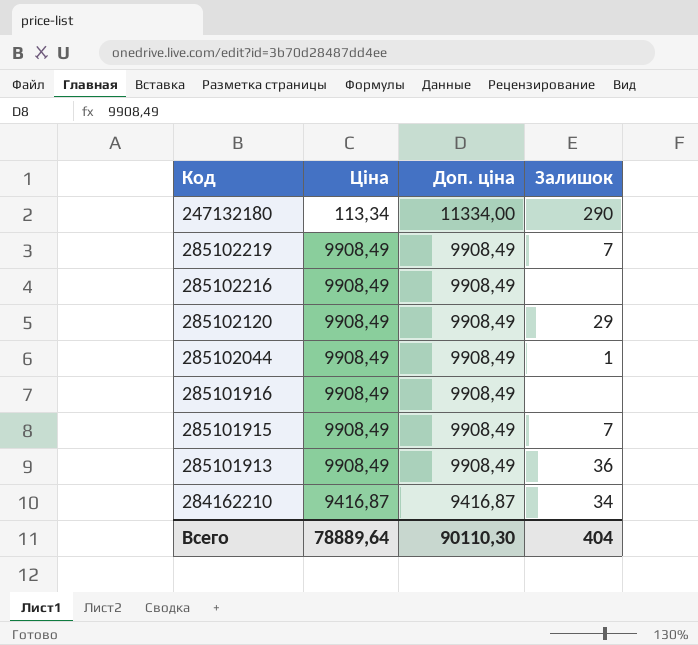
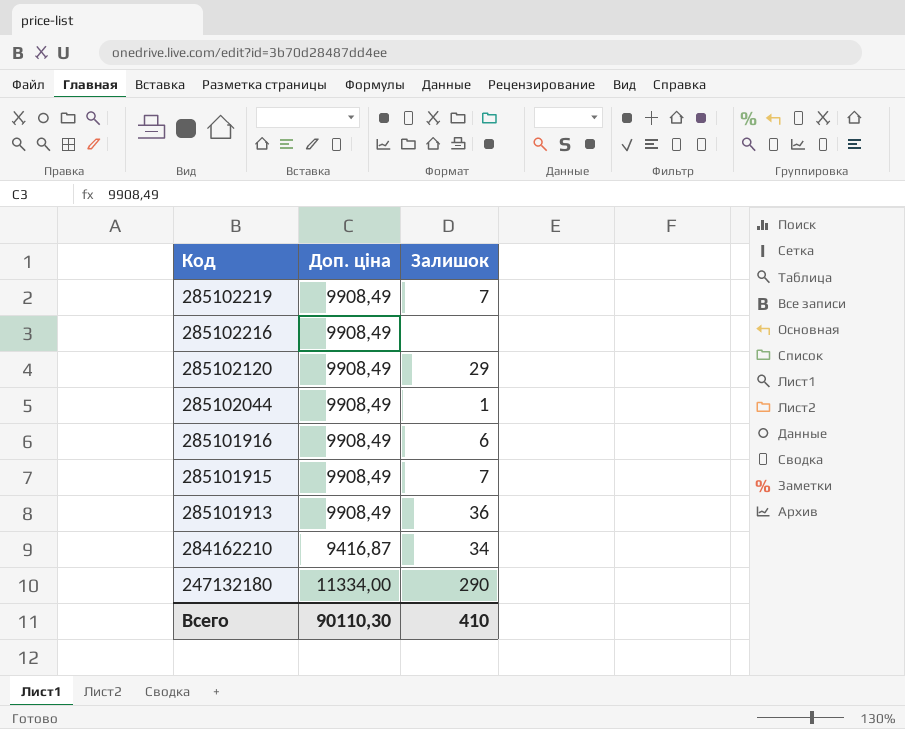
row order: Доп. ціна descending -> Код descending
column Ціна | position: 2 -> none
285101916 | Залишок: none -> 6
Всего | Залишок: 404 -> 410

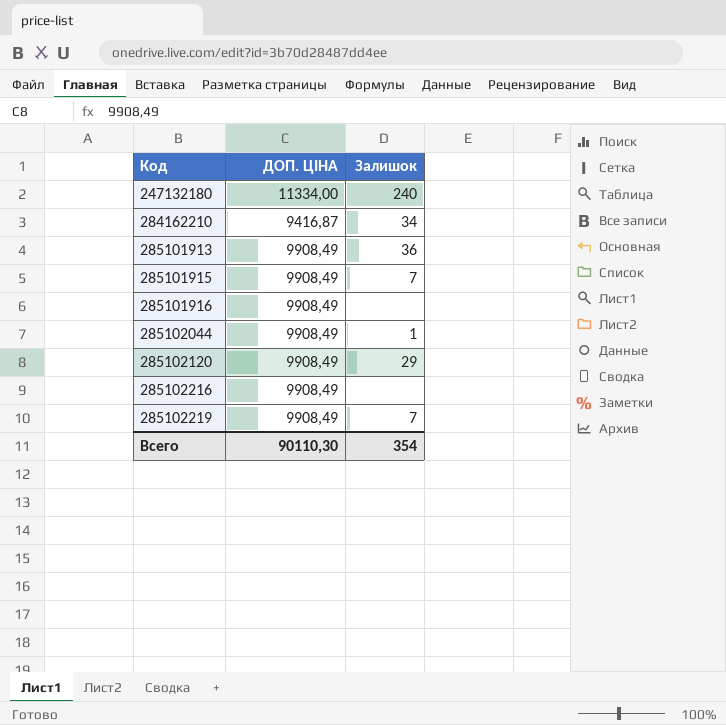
row order: Код descending -> Код ascending
column name: Доп. ціна -> ДОП. ЦІНА
247132180 | Залишок: 290 -> 240
285101916 | Залишок: 6 -> none
Всего | Залишок: 410 -> 354

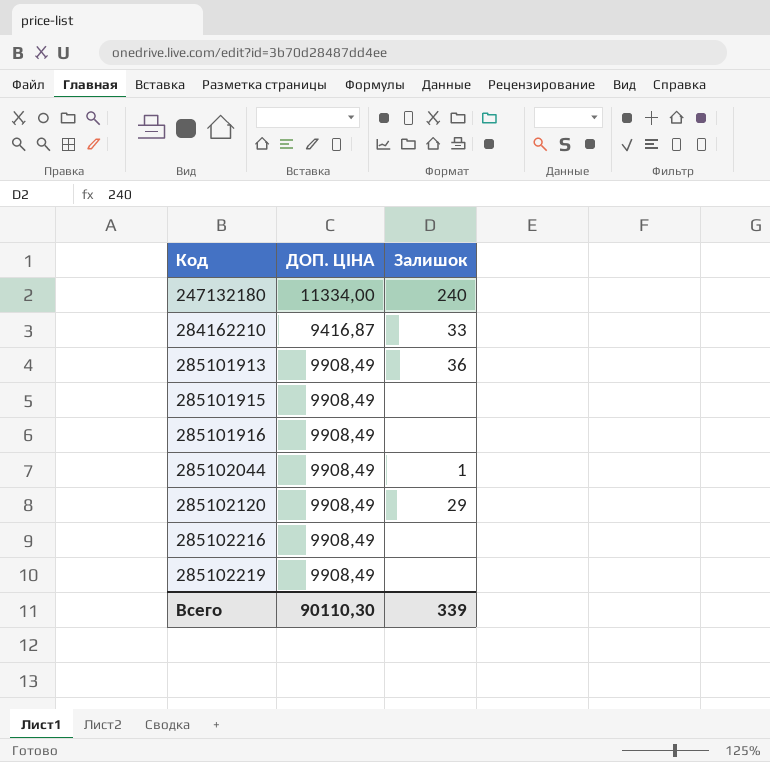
284162210 | Залишок: 34 -> 33
285101915 | Залишок: 7 -> none
285102219 | Залишок: 7 -> none
Всего | Залишок: 354 -> 339

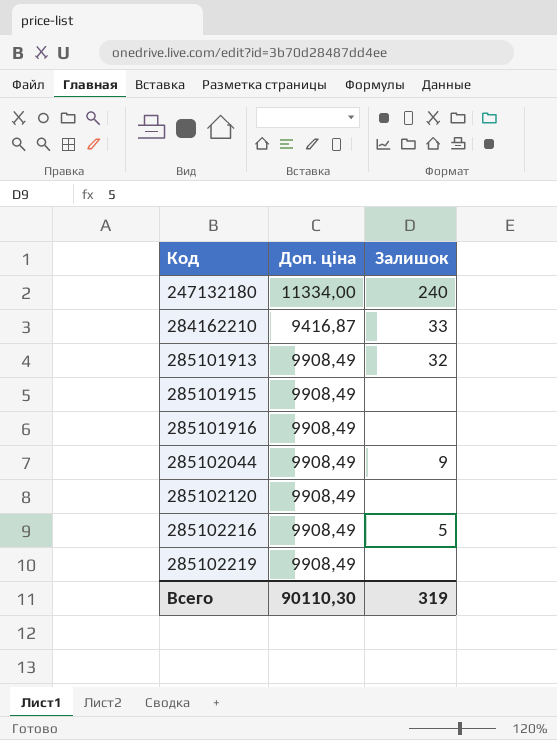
column name: ДОП. ЦІНА -> Доп. ціна
285101913 | Залишок: 36 -> 32
285102044 | Залишок: 1 -> 9
285102120 | Залишок: 29 -> none
285102216 | Залишок: none -> 5
Всего | Залишок: 339 -> 319

